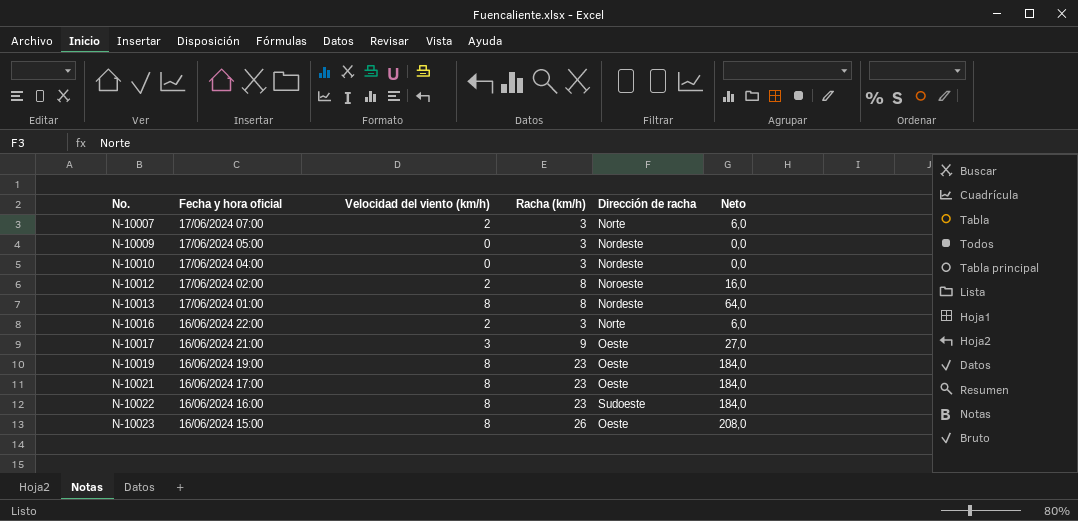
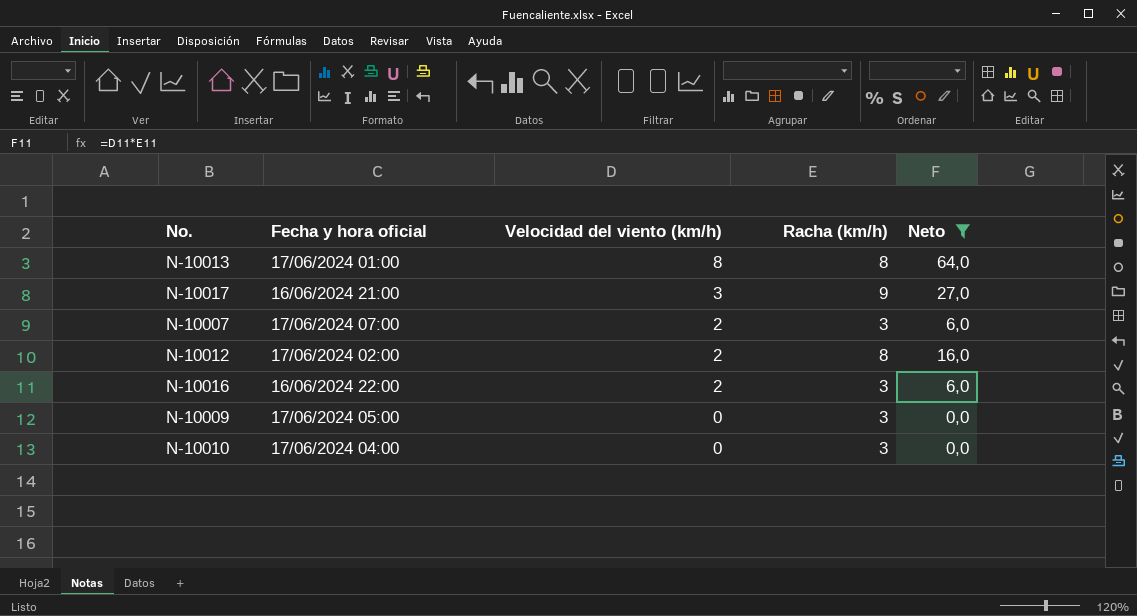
filter: none -> Neto <= 64,0
row order: No. ascending -> Velocidad del viento (km/h) descending
column Dirección de racha | position: 5 -> none

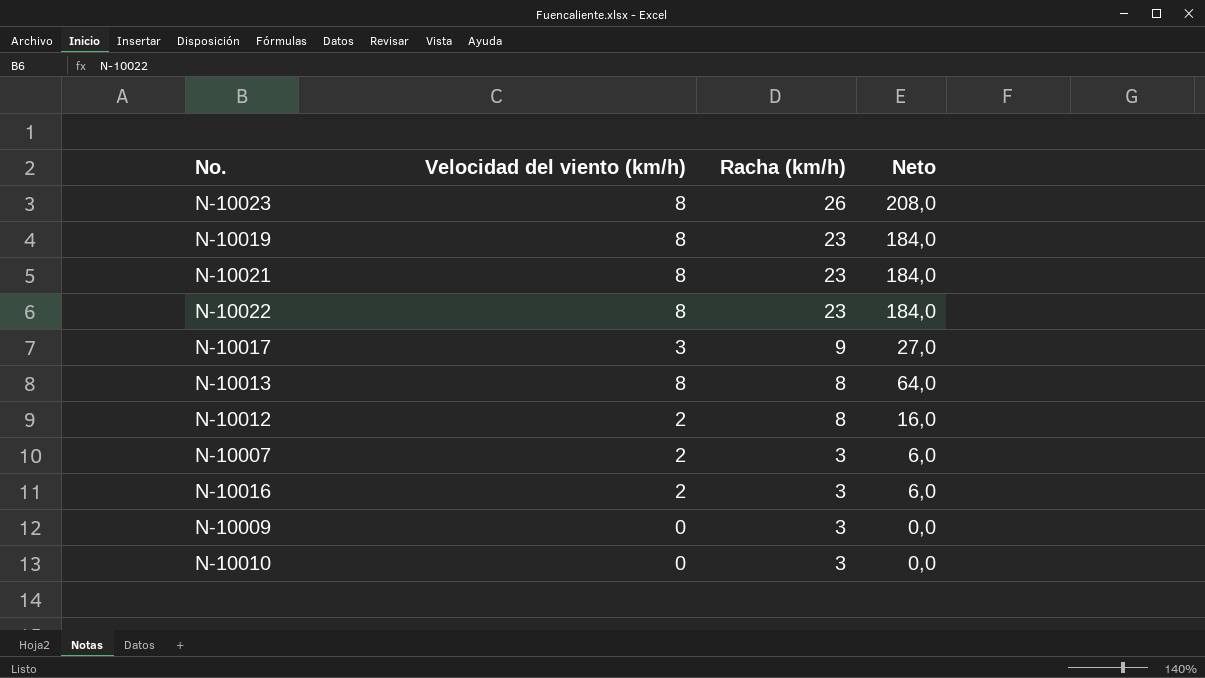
filter: Neto <= 64,0 -> none
row order: Velocidad del viento (km/h) descending -> Racha (km/h) descending
column Fecha y hora oficial | position: 2 -> none

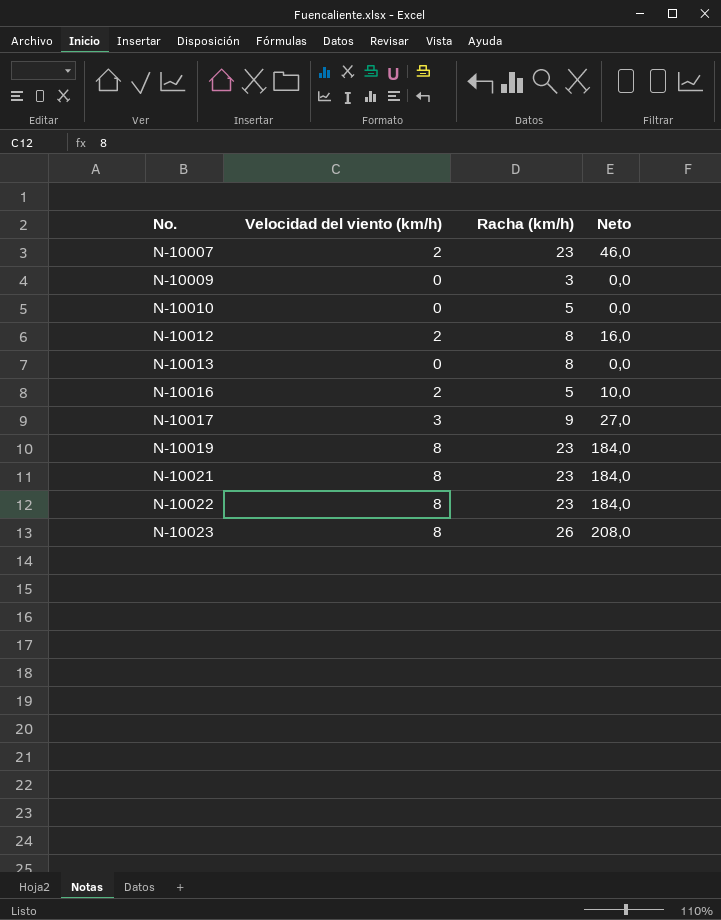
row order: Racha (km/h) descending -> No. ascending
N-10007 | Racha (km/h): 3 -> 23
N-10007 | Neto: 6,0 -> 46,0
N-10010 | Racha (km/h): 3 -> 5
N-10013 | Velocidad del viento (km/h): 8 -> 0
N-10013 | Neto: 64,0 -> 0,0
N-10016 | Racha (km/h): 3 -> 5
N-10016 | Neto: 6,0 -> 10,0

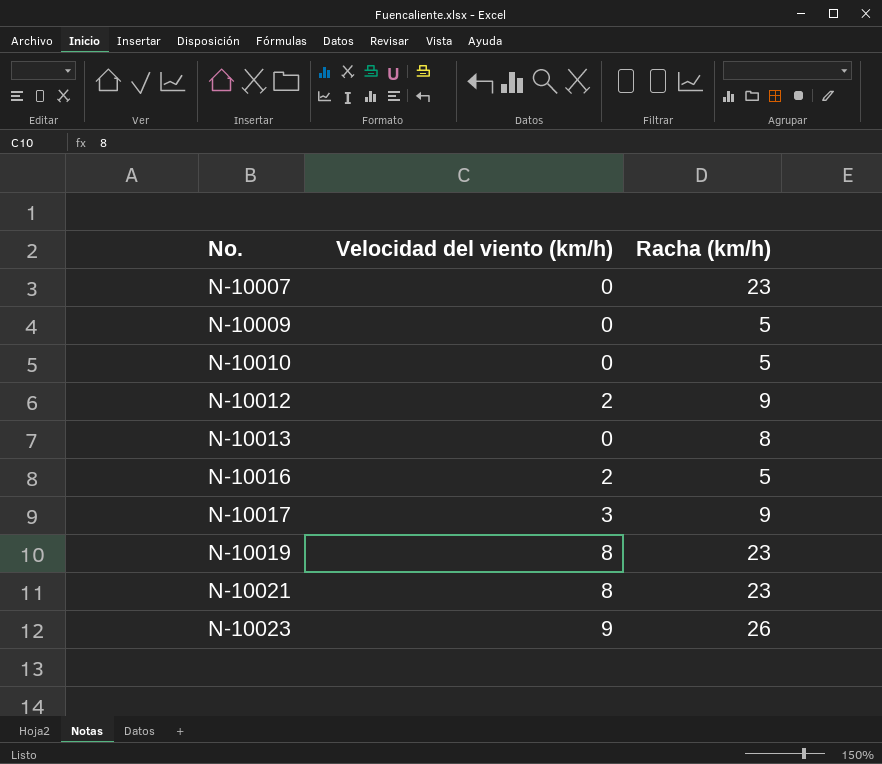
column Neto | formula: [Velocidad del viento (km/h)] * [Racha (km/h)] -> none
row N-10022: 8 | 23 | 184,0 -> none
N-10007 | Velocidad del viento (km/h): 2 -> 0
N-10009 | Racha (km/h): 3 -> 5
N-10012 | Racha (km/h): 8 -> 9
N-10023 | Velocidad del viento (km/h): 8 -> 9

